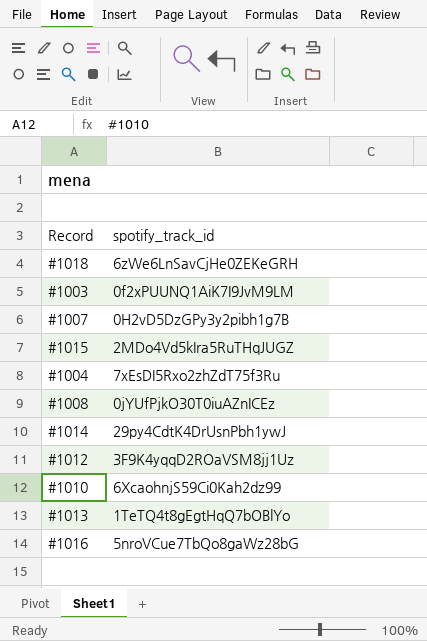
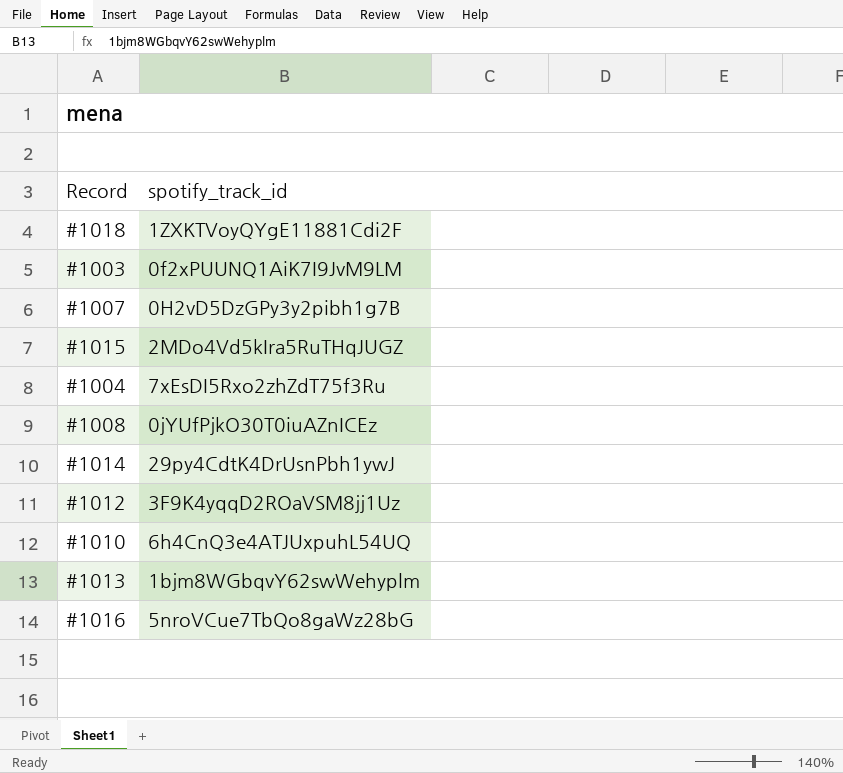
#1018 | spotify_track_id: 6zWe6LnSavCjHe0ZEKeGRH -> 1ZXKTVoyQYgE11881Cdi2F
#1010 | spotify_track_id: 6XcaohnjS59Ci0Kah2dz99 -> 6h4CnQ3e4ATJUxpuhL54UQ
#1013 | spotify_track_id: 1TeTQ4t8gEgtHqQ7bOBlYo -> 1bjm8WGbqvY62swWehyplm

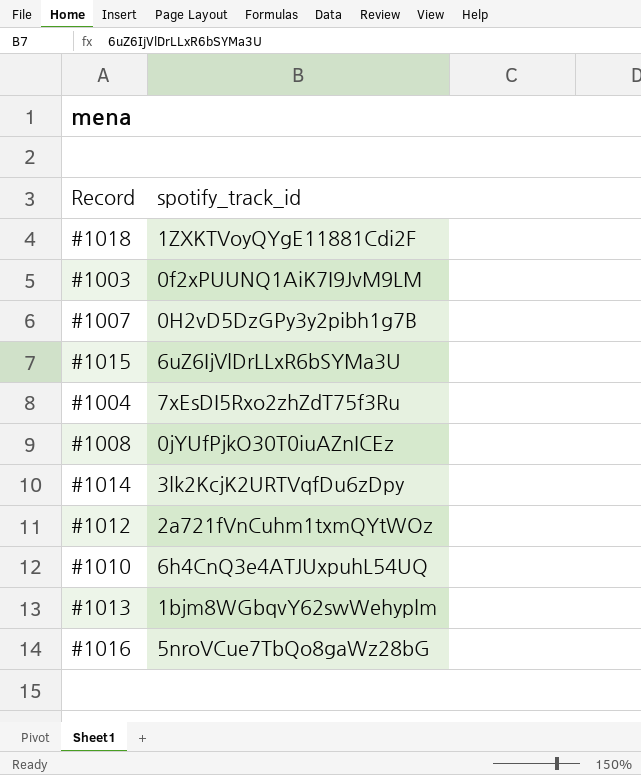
#1015 | spotify_track_id: 2MDo4Vd5kIra5RuTHqJUGZ -> 6uZ6IjVlDrLLxR6bSYMa3U
#1014 | spotify_track_id: 29py4CdtK4DrUsnPbh1ywJ -> 3lk2KcjK2URTVqfDu6zDpy
#1012 | spotify_track_id: 3F9K4yqqD2ROaVSM8jj1Uz -> 2a721fVnCuhm1txmQYtWOz

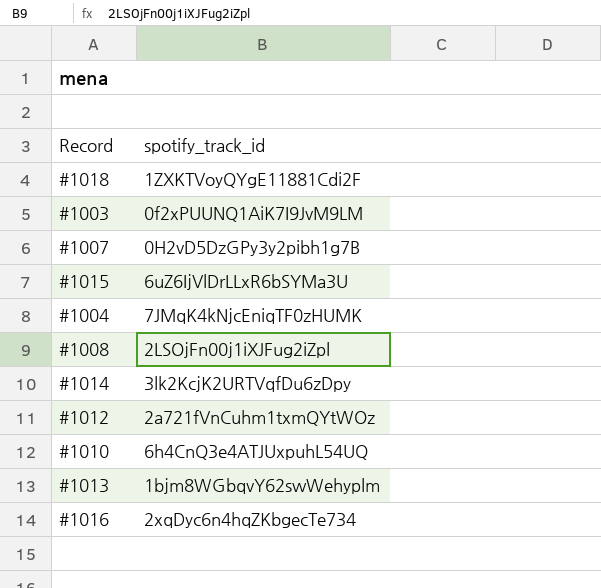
#1004 | spotify_track_id: 7xEsDI5Rxo2zhZdT75f3Ru -> 7JMqK4kNjcEniqTF0zHUMK
#1008 | spotify_track_id: 0jYUfPjkO30T0iuAZnICEz -> 2LSOjFn00j1iXJFug2iZpl
#1016 | spotify_track_id: 5nroVCue7TbQo8gaWz28bG -> 2xqDyc6n4hqZKbgecTe734

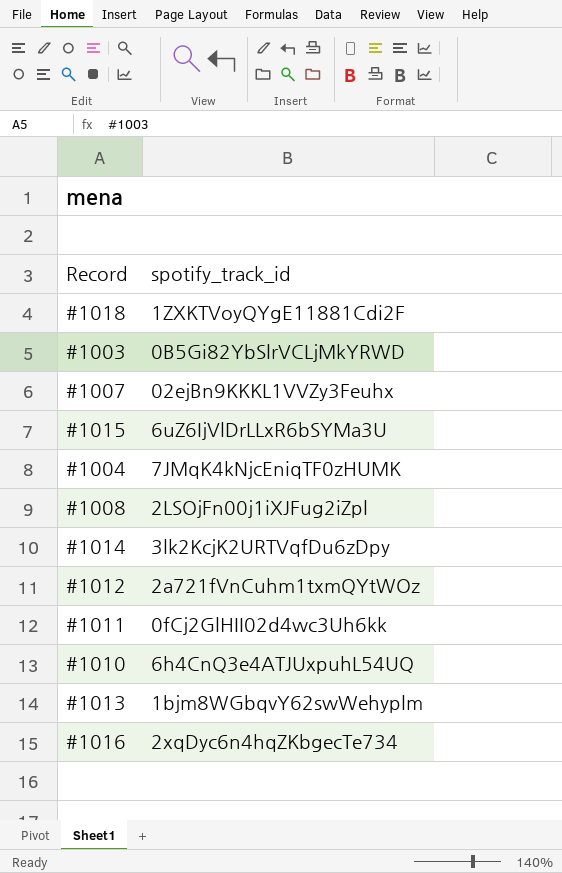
#1003 | spotify_track_id: 0f2xPUUNQ1AiK7I9JvM9LM -> 0B5Gi82YbSlrVCLjMkYRWD
#1007 | spotify_track_id: 0H2vD5DzGPy3y2pibh1g7B -> 02ejBn9KKKL1VVZy3Feuhx
row #1011: none -> 0fCj2GlHII02d4wc3Uh6kk

